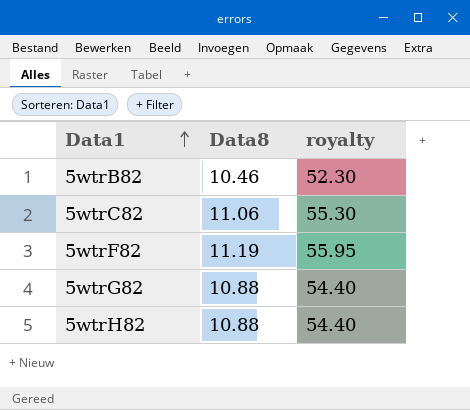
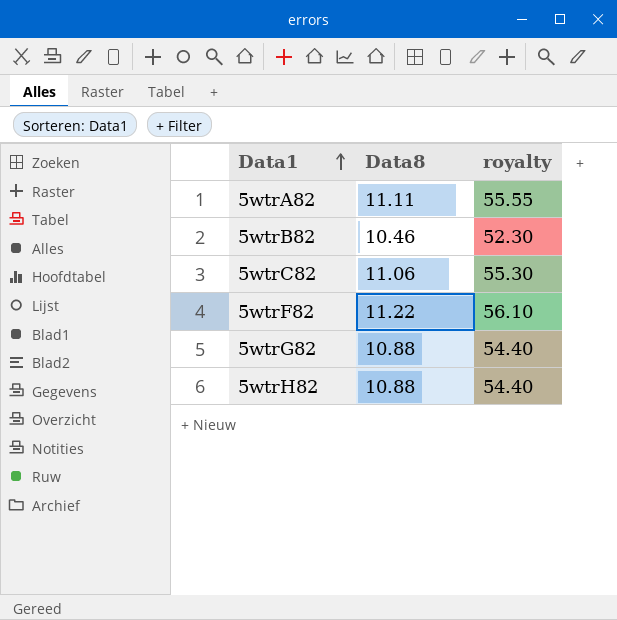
row 5wtrA82: none -> 11.11 | 55.55
5wtrF82 | Data8: 11.19 -> 11.22
5wtrF82 | royalty: 55.95 -> 56.10

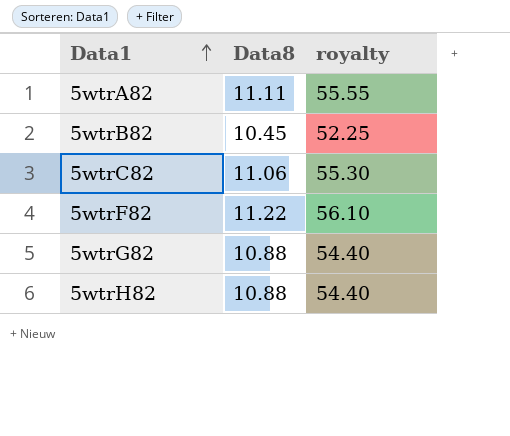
5wtrB82 | Data8: 10.46 -> 10.45
5wtrB82 | royalty: 52.30 -> 52.25

